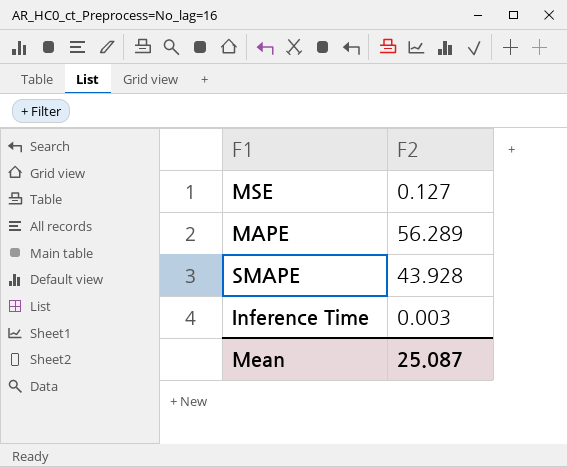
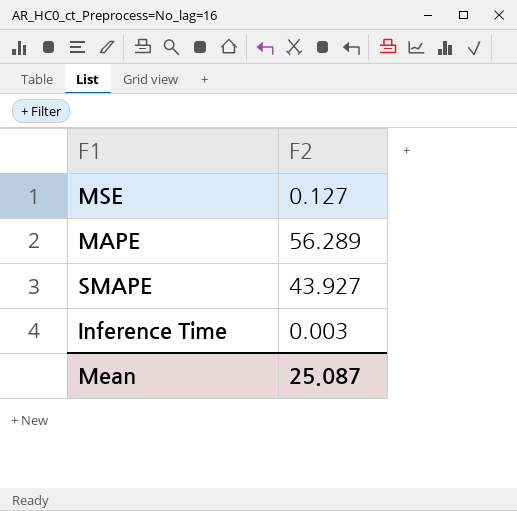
SMAPE | F2: 43.928 -> 43.927

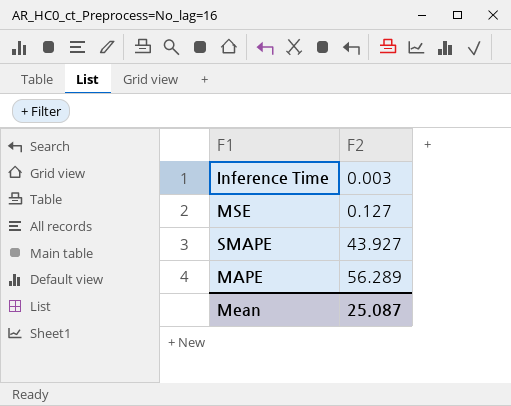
row order: none -> F2 ascending

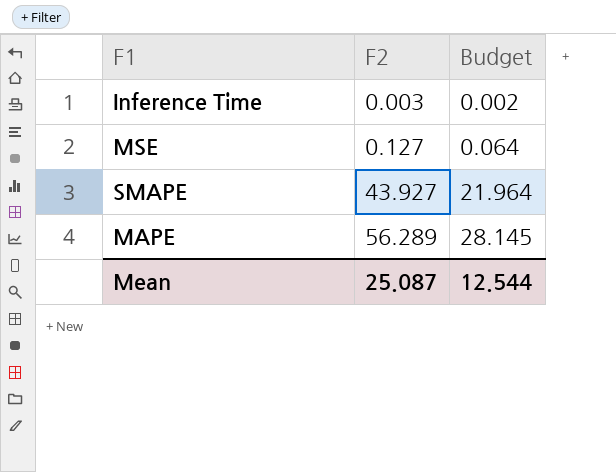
column Budget | formula: none -> [F2] * 0.5

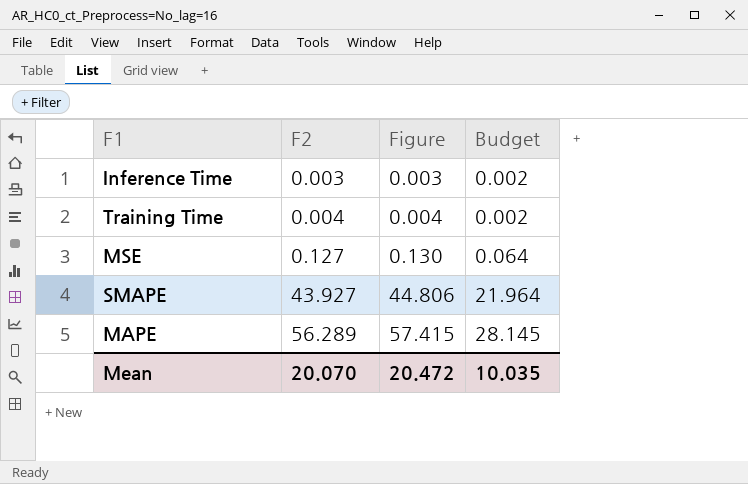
column Figure | formula: none -> [F2] * 1.02
row Training Time: none -> 0.004 | 0.004 | 0.002
Mean | F2: 25.087 -> 20.070
Mean | Budget: 12.544 -> 10.035

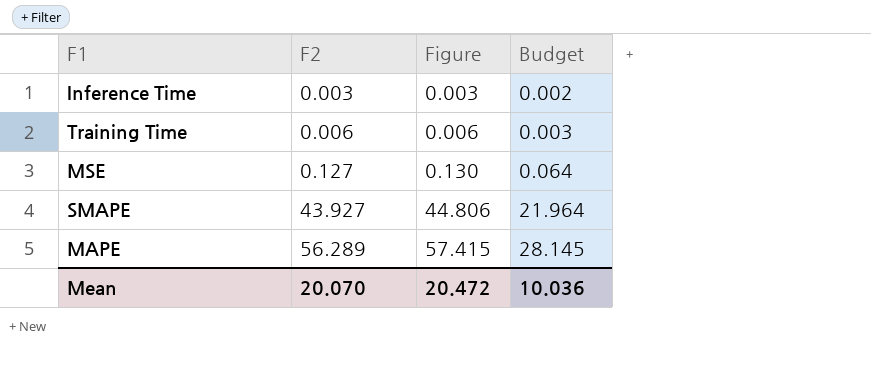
Training Time | F2: 0.004 -> 0.006
Training Time | Figure: 0.004 -> 0.006
Training Time | Budget: 0.002 -> 0.003
Mean | Budget: 10.035 -> 10.036

